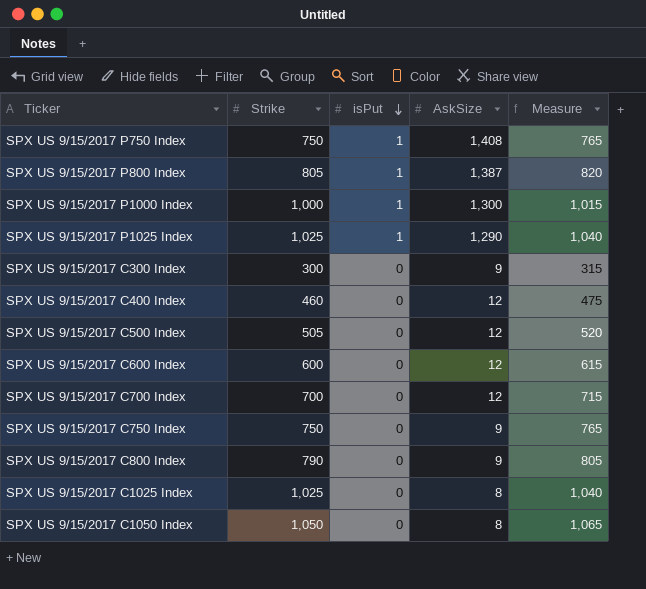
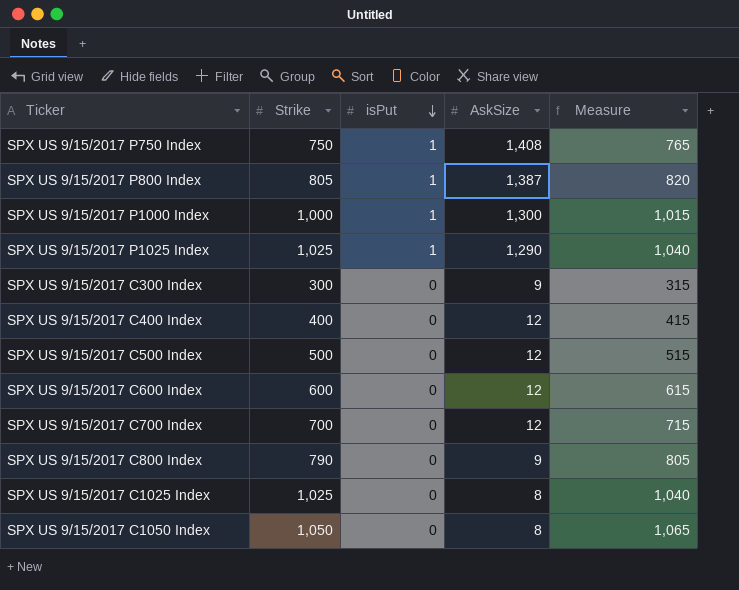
row SPX US 9/15/2017 C750 Index: 750 | 0 | 9 | 765 -> none
SPX US 9/15/2017 C400 Index | Strike: 460 -> 400
SPX US 9/15/2017 C400 Index | Measure: 475 -> 415
SPX US 9/15/2017 C500 Index | Strike: 505 -> 500
SPX US 9/15/2017 C500 Index | Measure: 520 -> 515

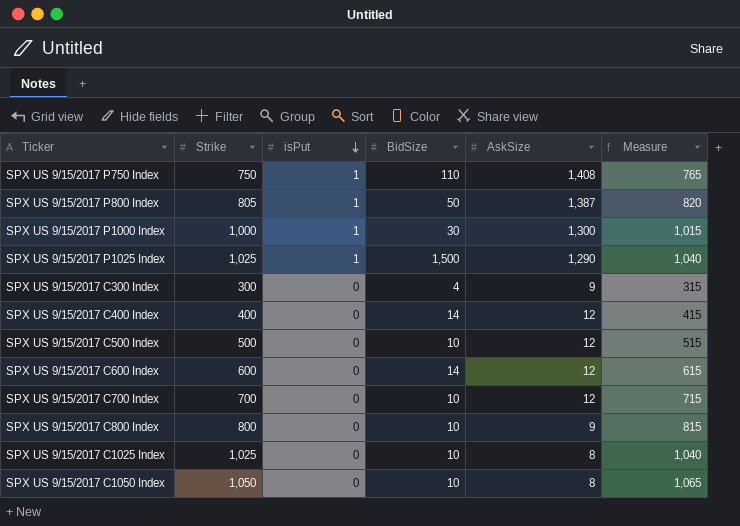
column BidSize | position: none -> 4
SPX US 9/15/2017 C800 Index | Strike: 790 -> 800
SPX US 9/15/2017 C800 Index | Measure: 805 -> 815

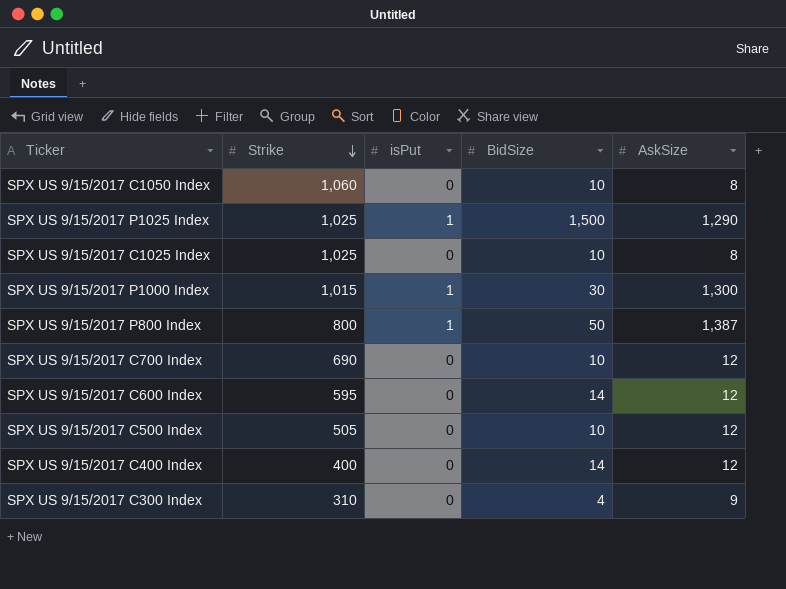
row order: isPut descending -> Strike descending
column Measure | formula: [Strike] + 15 -> none
row SPX US 9/15/2017 P750 Index: 750 | 1 | 110 | 1,408 | 765 -> none
row SPX US 9/15/2017 C800 Index: 800 | 0 | 10 | 9 | 815 -> none
SPX US 9/15/2017 C1050 Index | Strike: 1,050 -> 1,060
SPX US 9/15/2017 P1000 Index | Strike: 1,000 -> 1,015
SPX US 9/15/2017 P800 Index | Strike: 805 -> 800
SPX US 9/15/2017 C700 Index | Strike: 700 -> 690
SPX US 9/15/2017 C600 Index | Strike: 600 -> 595
SPX US 9/15/2017 C500 Index | Strike: 500 -> 505
SPX US 9/15/2017 C300 Index | Strike: 300 -> 310

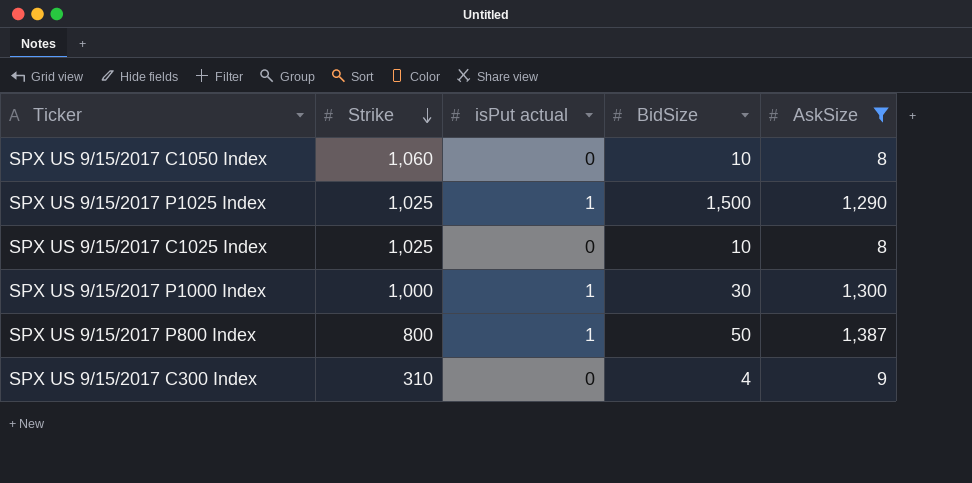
filter: none -> AskSize != 12
column name: isPut -> isPut actual
SPX US 9/15/2017 P1000 Index | Strike: 1,015 -> 1,000

